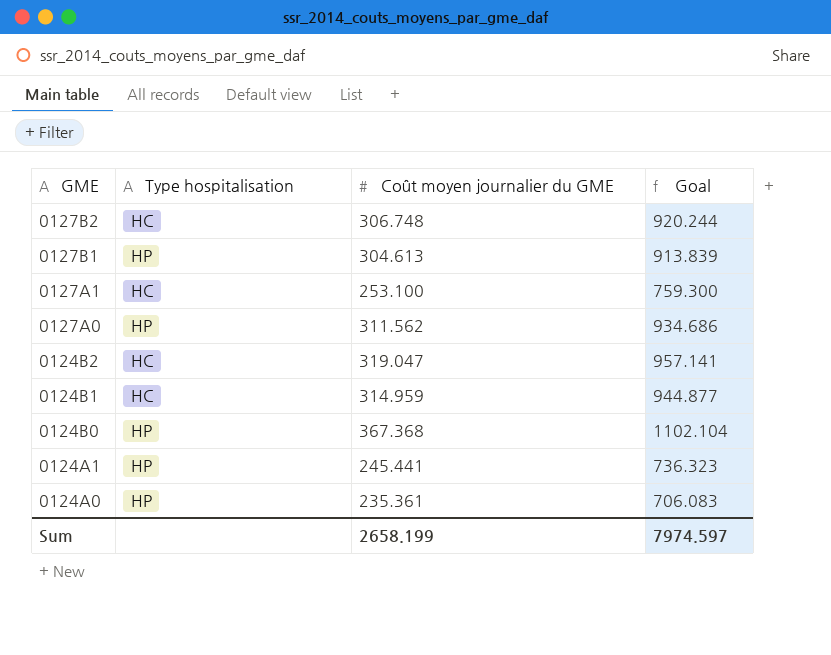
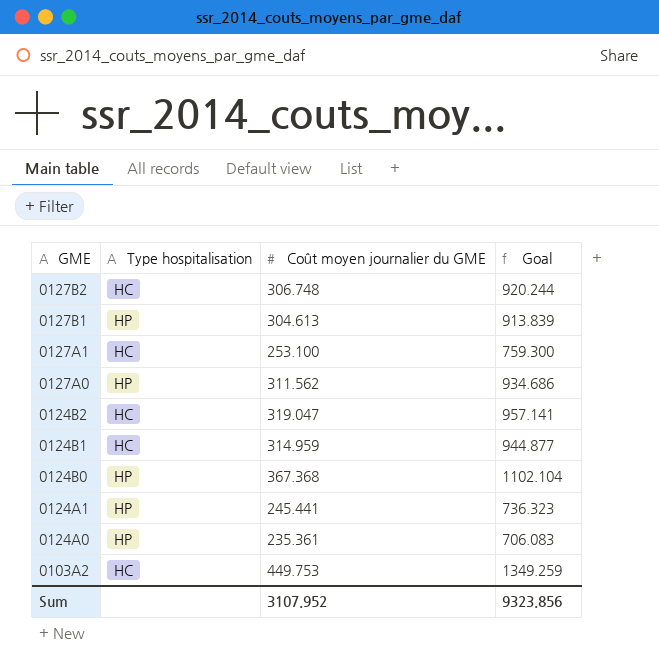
row 0103A2: none -> HC | 449.753 | 1349.259
Sum | Coût moyen journalier du GME: 2658.199 -> 3107.952
Sum | Goal: 7974.597 -> 9323.856

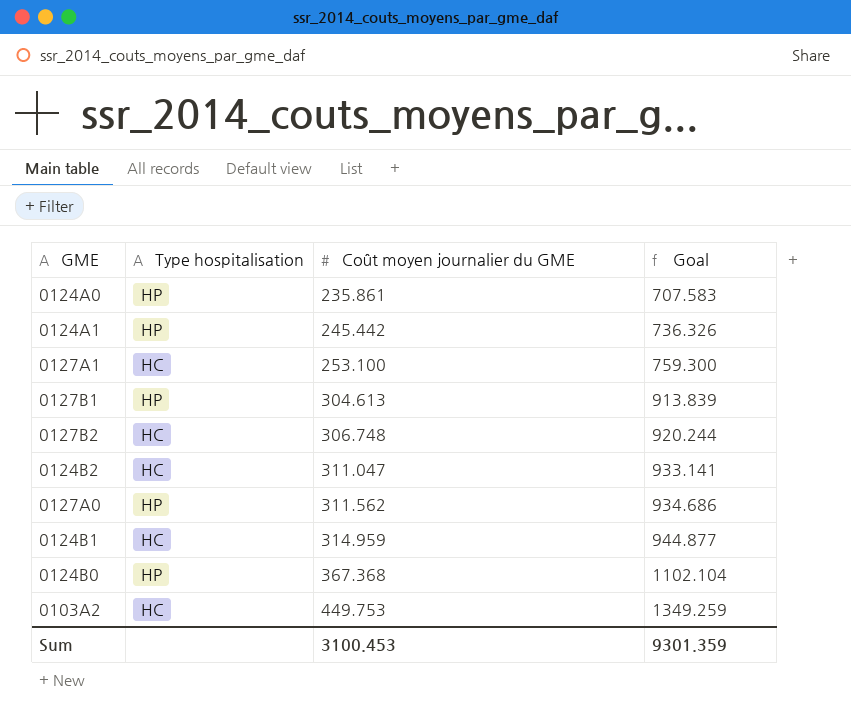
row order: GME descending -> Coût moyen journalier du GME ascending
0124A0 | Coût moyen journalier du GME: 235.361 -> 235.861
0124A0 | Goal: 706.083 -> 707.583
0124A1 | Coût moyen journalier du GME: 245.441 -> 245.442
0124A1 | Goal: 736.323 -> 736.326
0124B2 | Coût moyen journalier du GME: 319.047 -> 311.047
0124B2 | Goal: 957.141 -> 933.141
Sum | Coût moyen journalier du GME: 3107.952 -> 3100.453
Sum | Goal: 9323.856 -> 9301.359

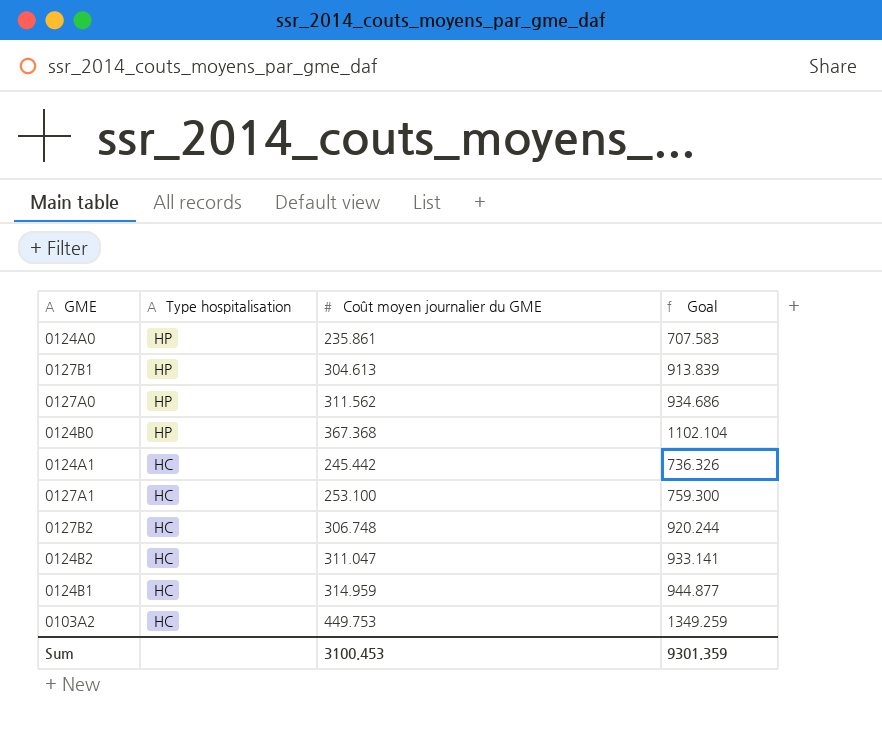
row order: Coût moyen journalier du GME ascending -> Type hospitalisation descending
0124A1 | Type hospitalisation: HP -> HC

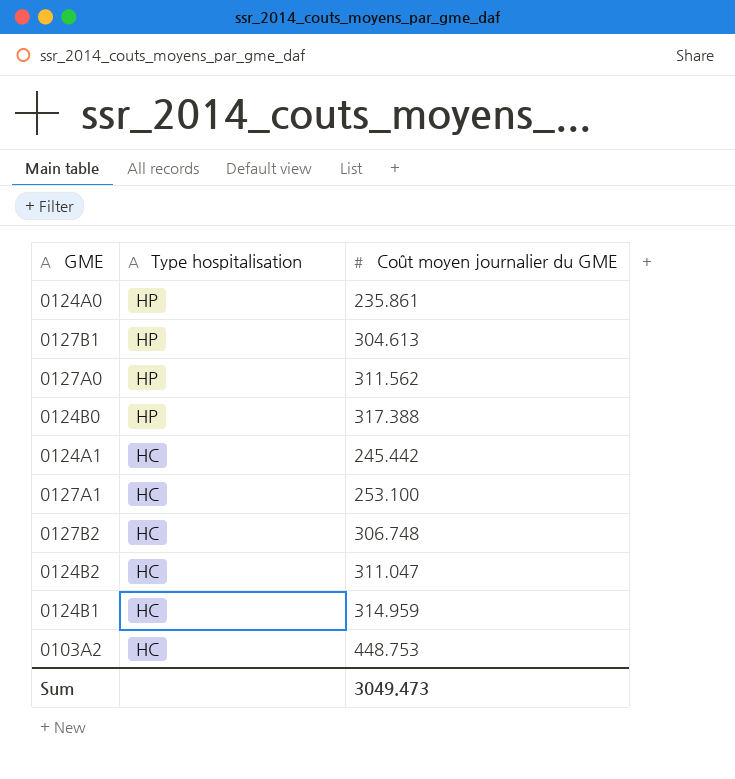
column Goal | formula: [Coût moyen journalier du GME] * 3 -> none
0124B0 | Coût moyen journalier du GME: 367.368 -> 317.388
0103A2 | Coût moyen journalier du GME: 449.753 -> 448.753
Sum | Coût moyen journalier du GME: 3100.453 -> 3049.473

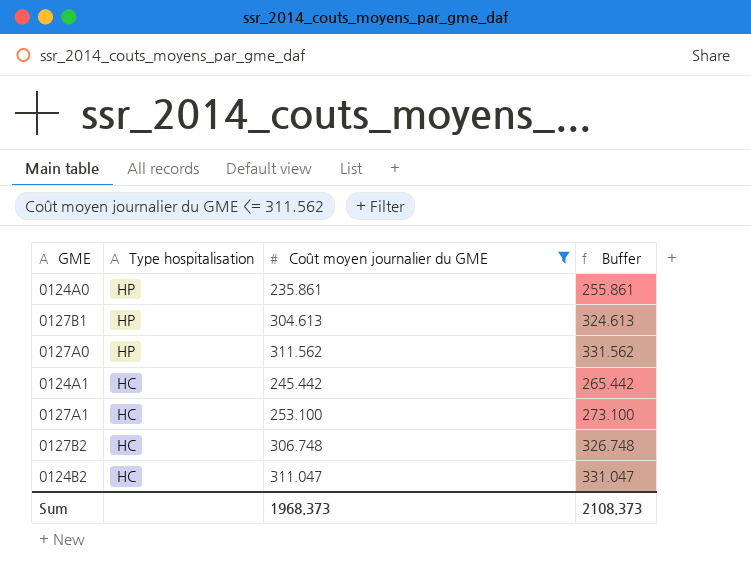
filter: none -> Coût moyen journalier du GME <= 311.562
column Buffer | formula: none -> [Coût moyen journalier du GME] + 20
Sum | Coût moyen journalier du GME: 3049.473 -> 1968.373

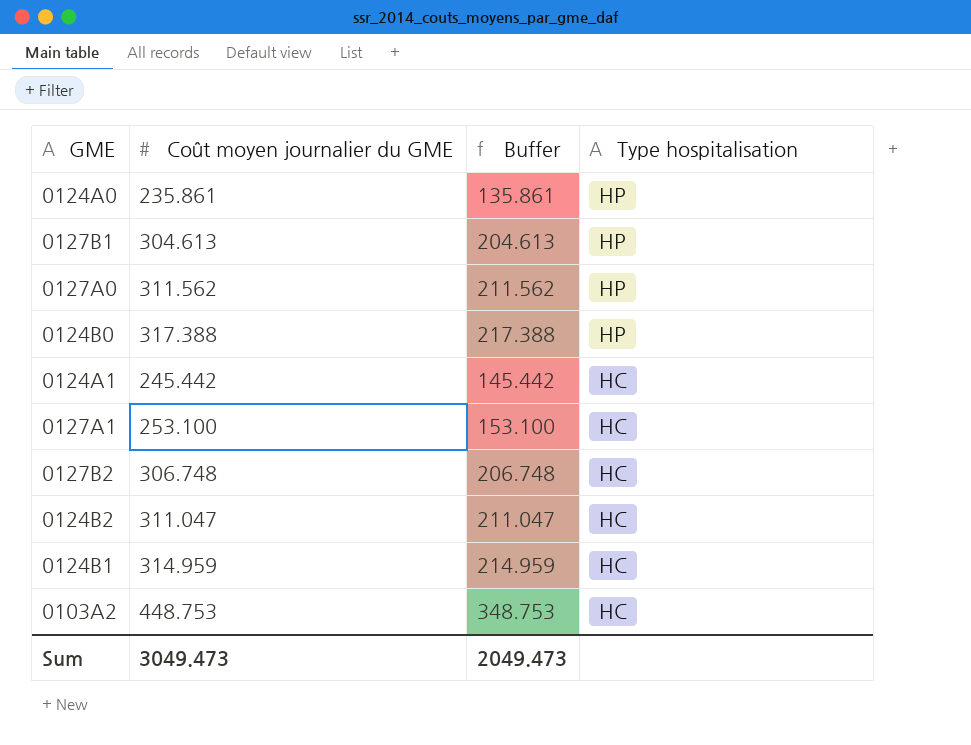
filter: Coût moyen journalier du GME <= 311.562 -> none
column Buffer | formula: [Coût moyen journalier du GME] + 20 -> [Coût moyen journalier du GME] - 100
column Type hospitalisation | position: 2 -> 4
Sum | Coût moyen journalier du GME: 1968.373 -> 3049.473
Sum | Buffer: 2108.373 -> 2049.473

